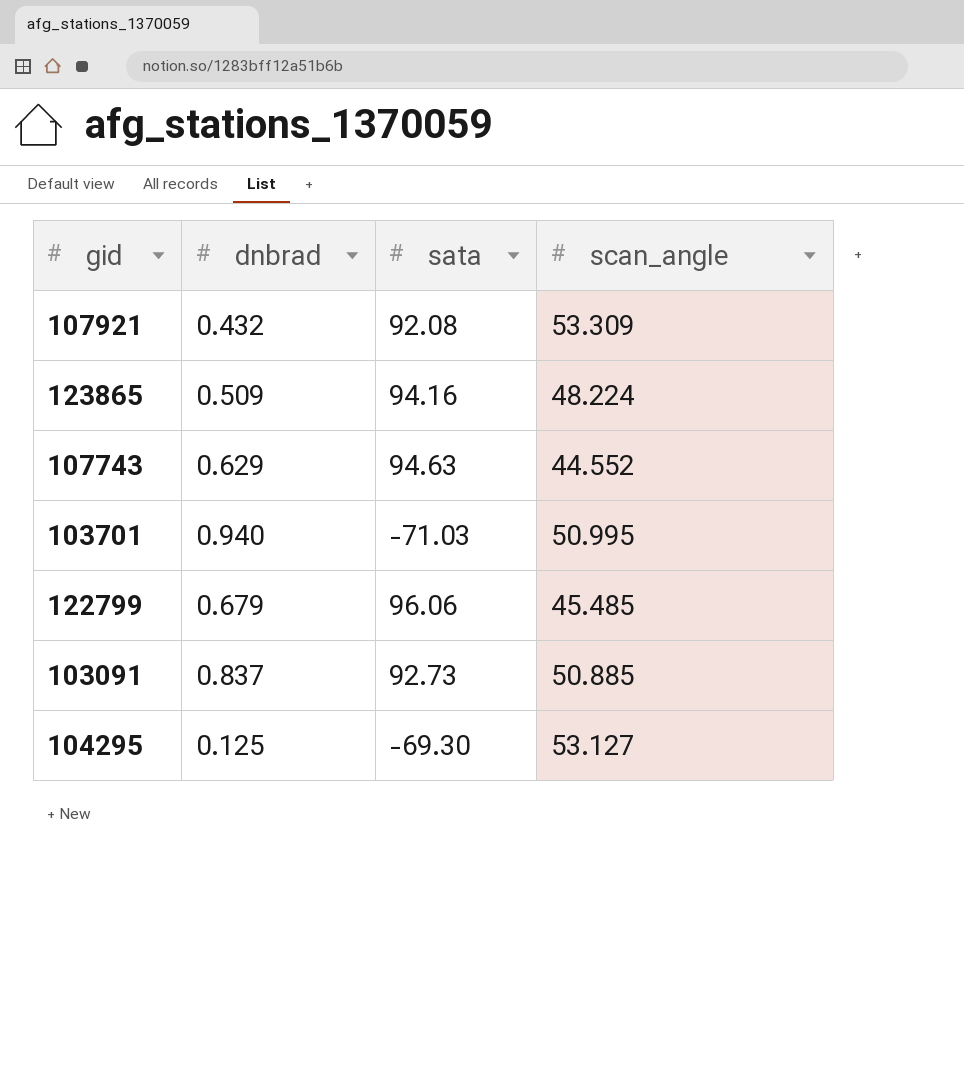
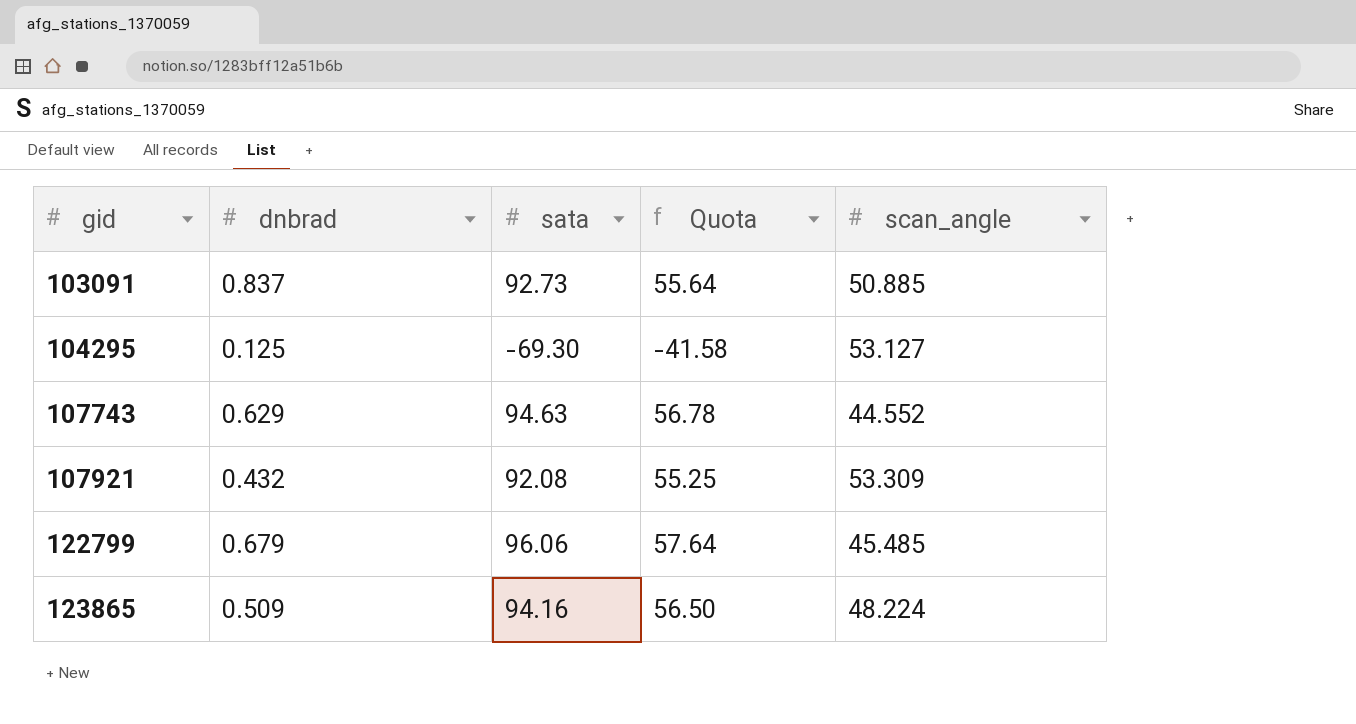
row order: none -> gid ascending
column Quota | formula: none -> [sata] * 0.6
row 103701: 0.940 | -71.03 | 50.995 -> none

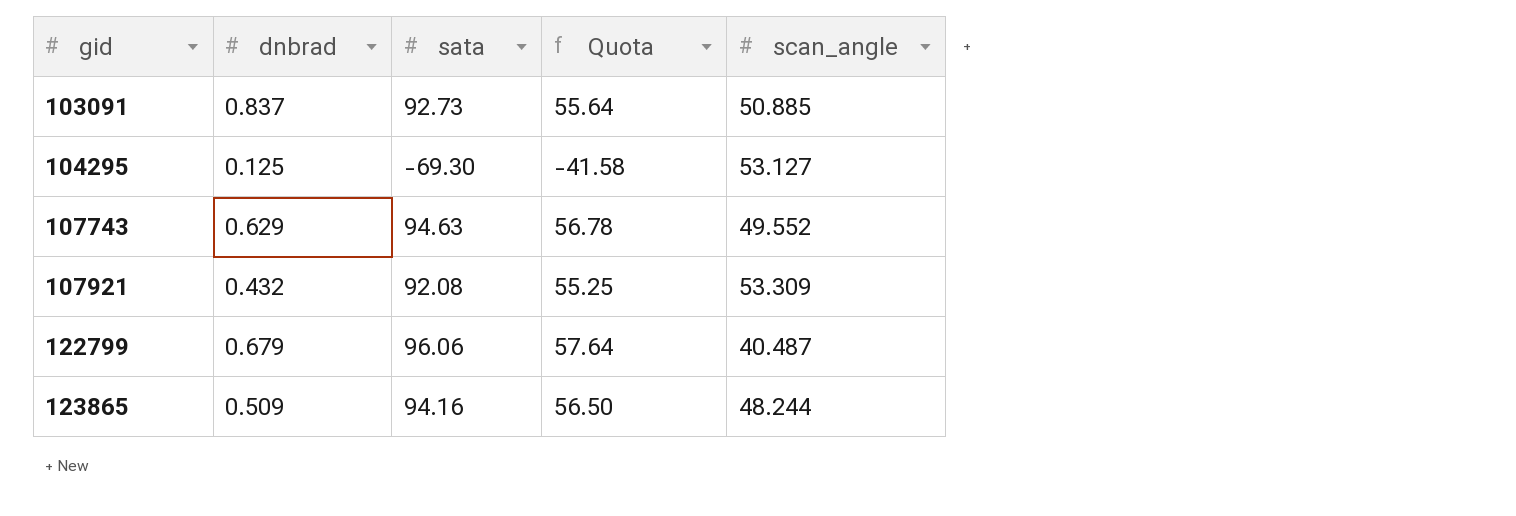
107743 | scan_angle: 44.552 -> 49.552
122799 | scan_angle: 45.485 -> 40.487
123865 | scan_angle: 48.224 -> 48.244

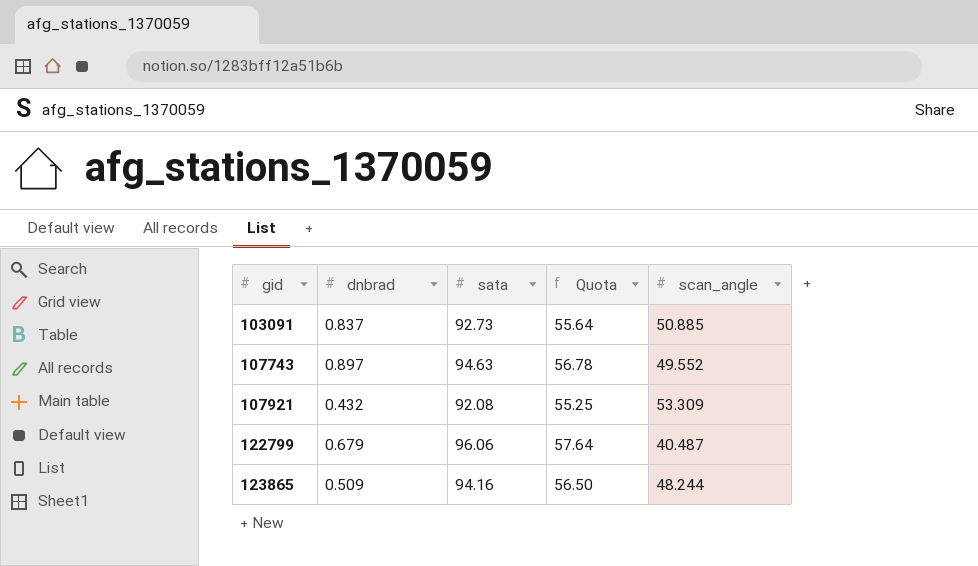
row 104295: 0.125 | -69.30 | -41.58 | 53.127 -> none
107743 | dnbrad: 0.629 -> 0.897

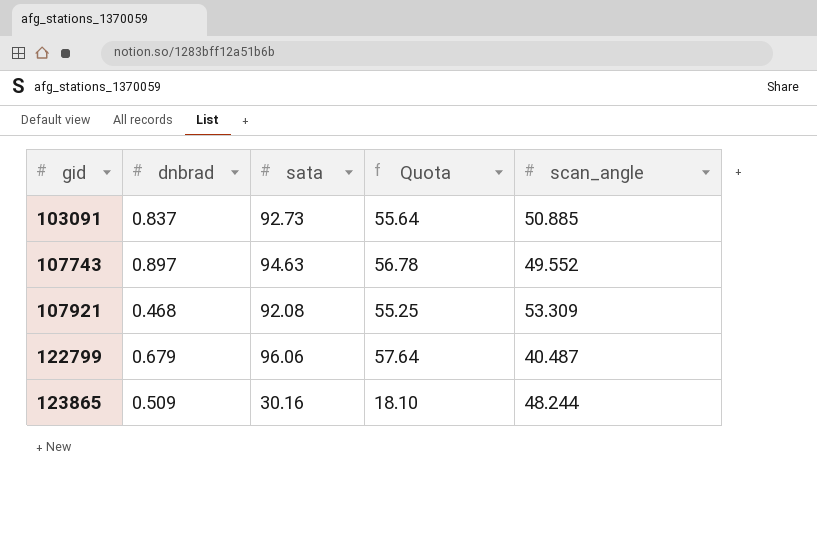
107921 | dnbrad: 0.432 -> 0.468
123865 | sata: 94.16 -> 30.16
123865 | Quota: 56.50 -> 18.10

